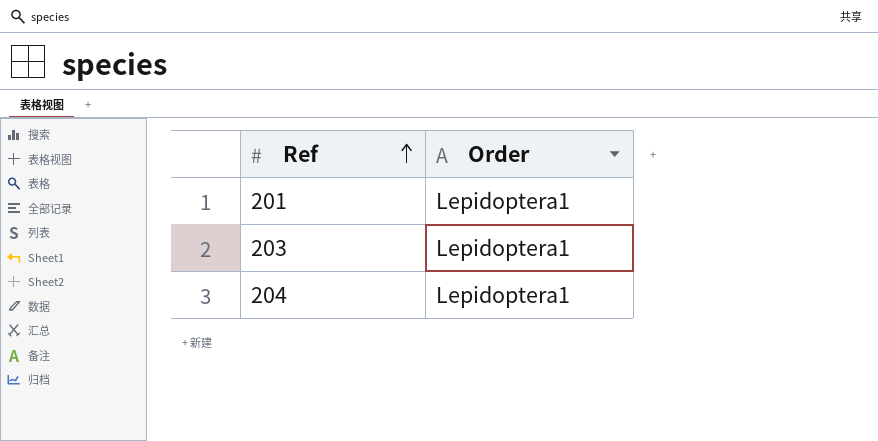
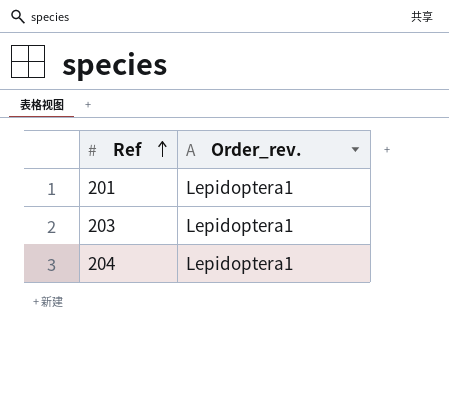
column name: Order -> Order_rev.

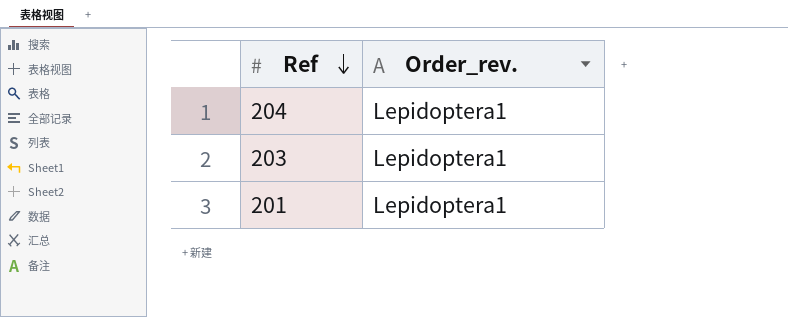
row order: Ref ascending -> Ref descending

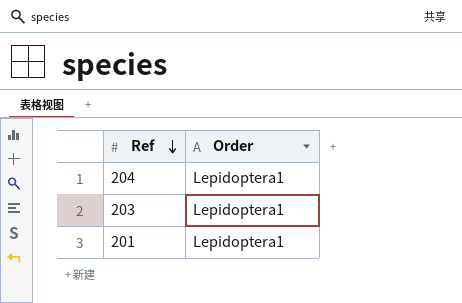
column name: Order_rev. -> Order

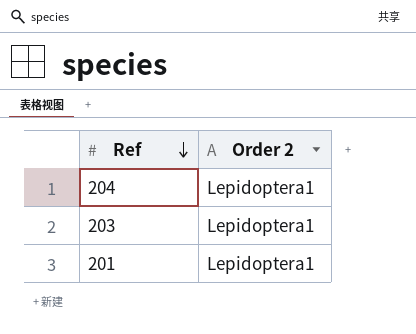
column name: Order -> Order 2

